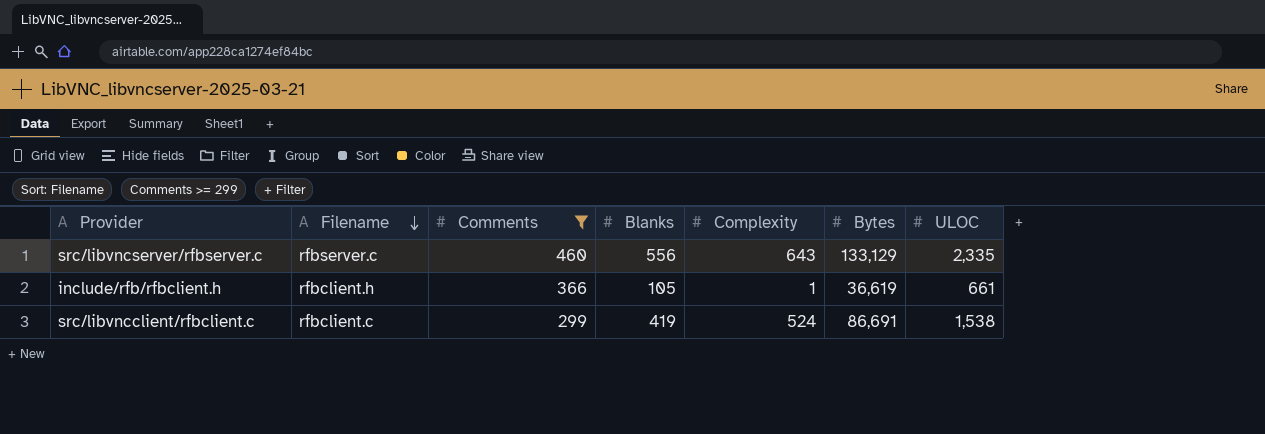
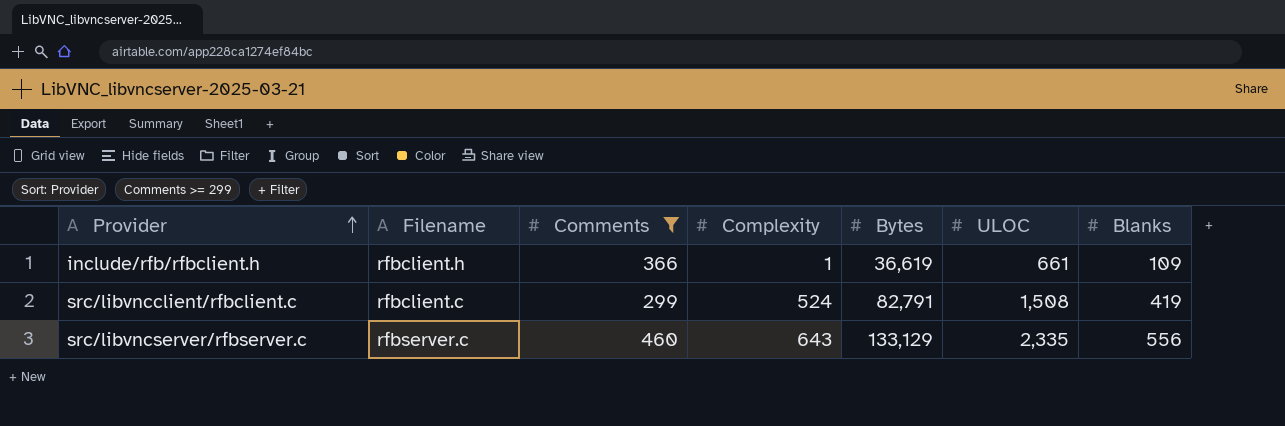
row order: Filename descending -> Provider ascending
column Blanks | position: 4 -> 7
include/rfb/rfbclient.h | Blanks: 105 -> 109
src/libvncclient/rfbclient.c | Bytes: 86,691 -> 82,791
src/libvncclient/rfbclient.c | ULOC: 1,538 -> 1,508

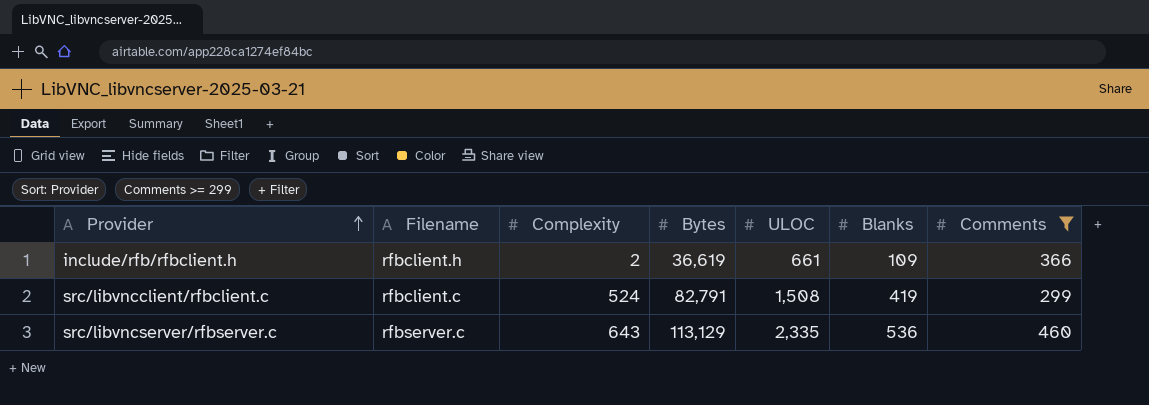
column Comments | position: 3 -> 7
include/rfb/rfbclient.h | Complexity: 1 -> 2
src/libvncserver/rfbserver.c | Bytes: 133,129 -> 113,129
src/libvncserver/rfbserver.c | Blanks: 556 -> 536

